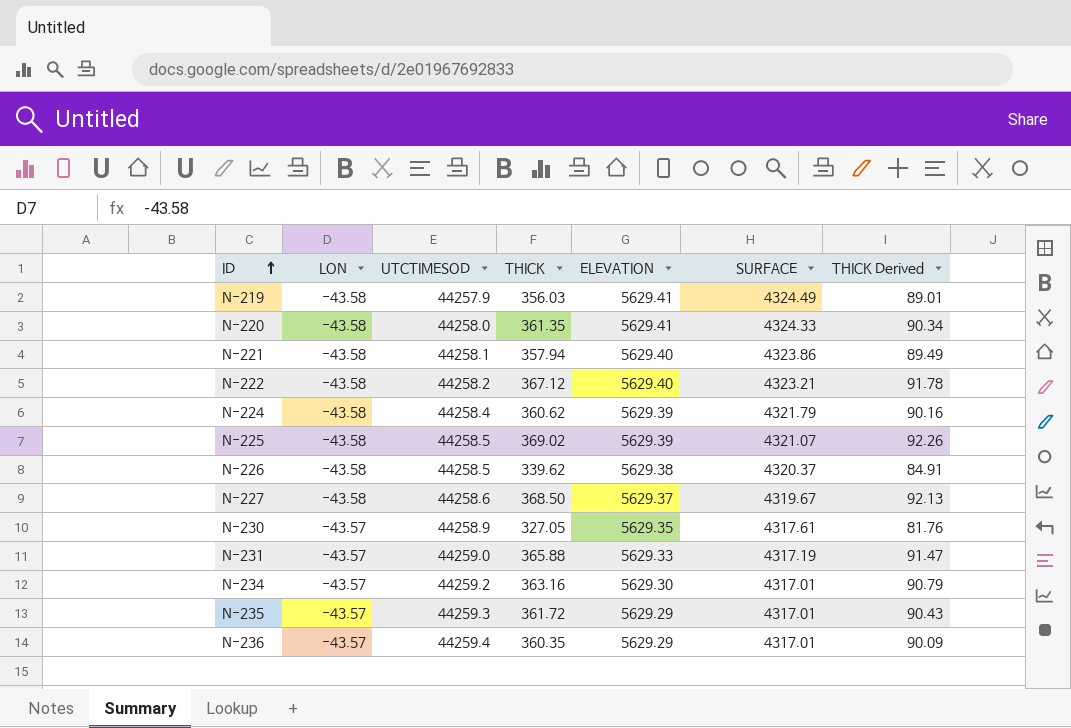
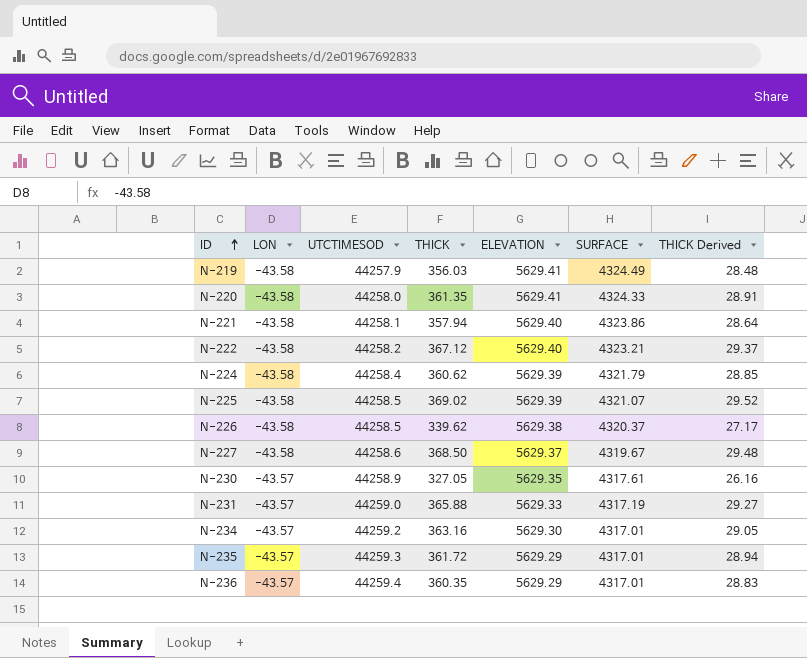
column THICK Derived | formula: [THICK] * 0.25 -> [THICK] * 0.08

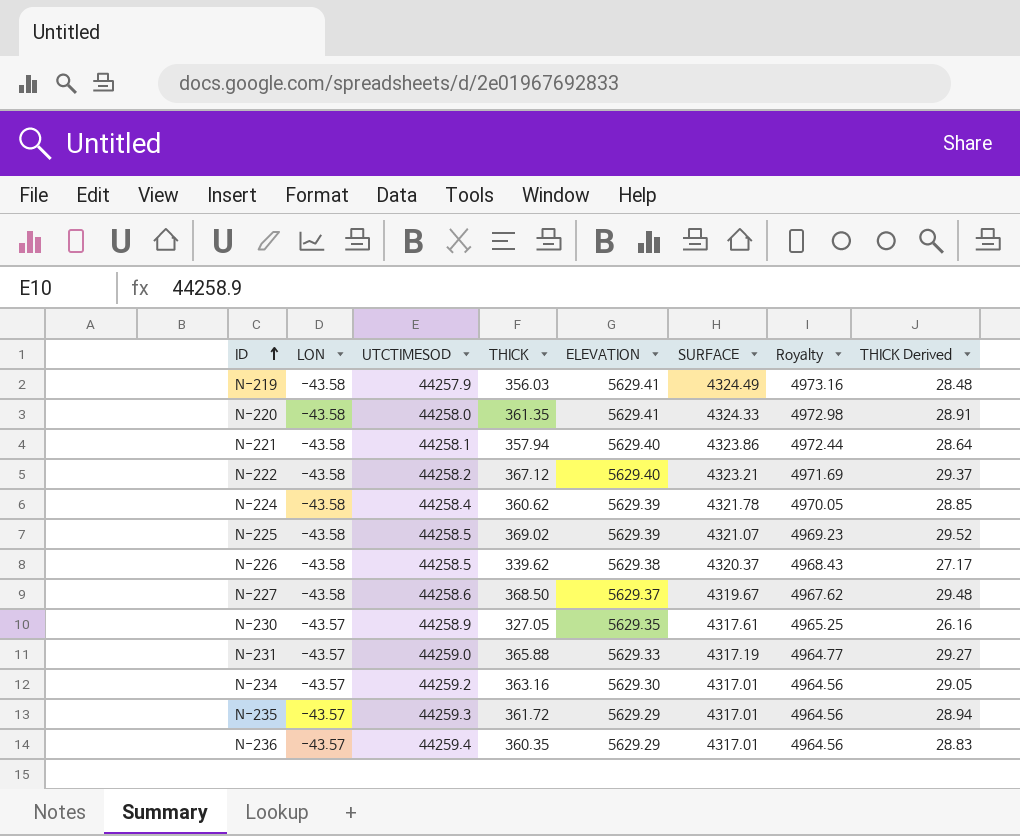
column Royalty | formula: none -> [SURFACE] * 1.15
N-224 | SURFACE: 4321.79 -> 4321.78

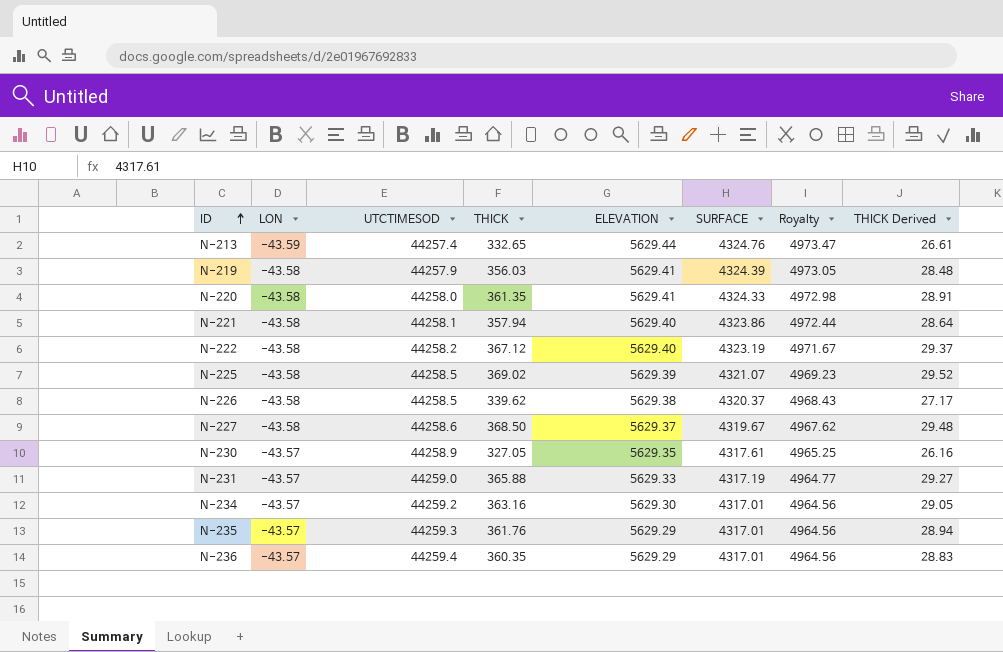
row N-224: -43.58 | 44258.4 | 360.62 | 5629.39 | 4321.78 | 4970.05 | 28.85 -> none
row N-213: none -> -43.59 | 44257.4 | 332.65 | 5629.44 | 4324.76 | 4973.47 | 26.61
N-219 | SURFACE: 4324.49 -> 4324.39
N-219 | Royalty: 4973.16 -> 4973.05
N-222 | SURFACE: 4323.21 -> 4323.19
N-222 | Royalty: 4971.69 -> 4971.67
N-235 | THICK: 361.72 -> 361.76

